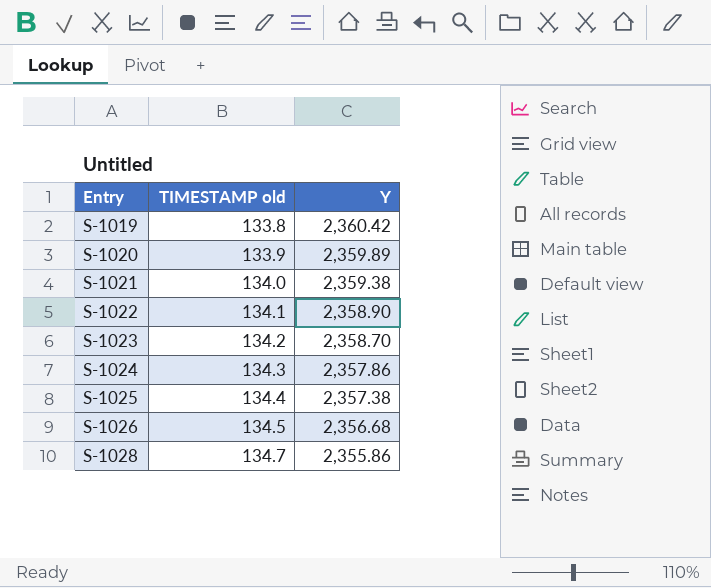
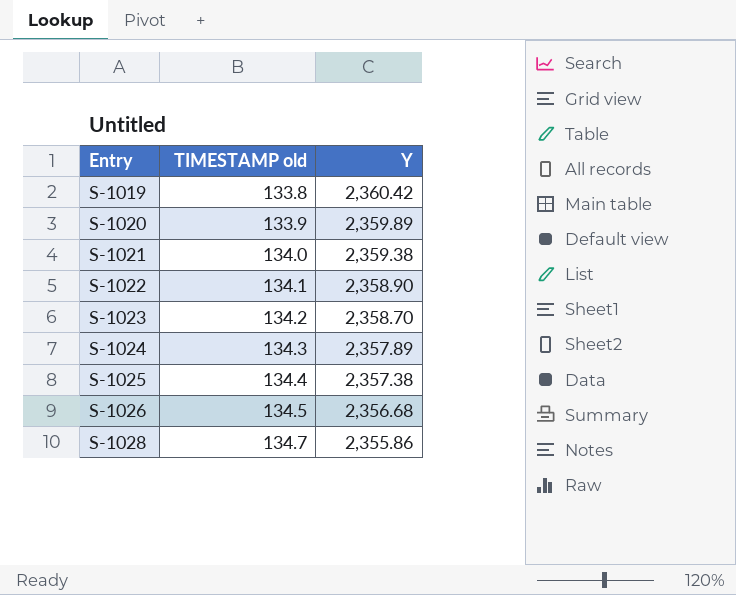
S-1024 | Y: 2,357.86 -> 2,357.89

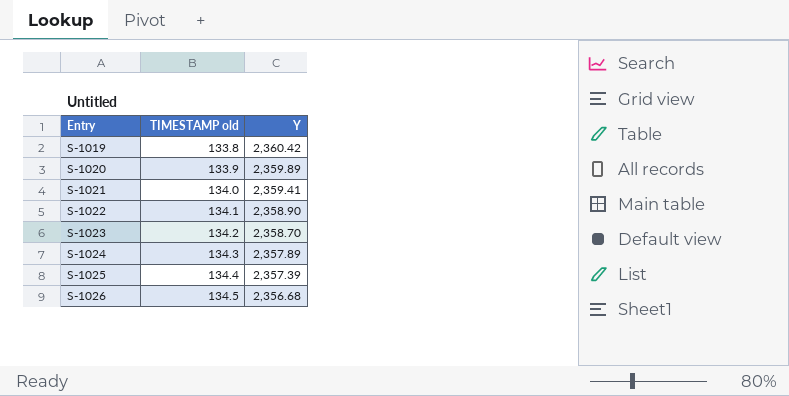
row S-1028: 134.7 | 2,355.86 -> none
S-1021 | Y: 2,359.38 -> 2,359.41
S-1025 | Y: 2,357.38 -> 2,357.39

